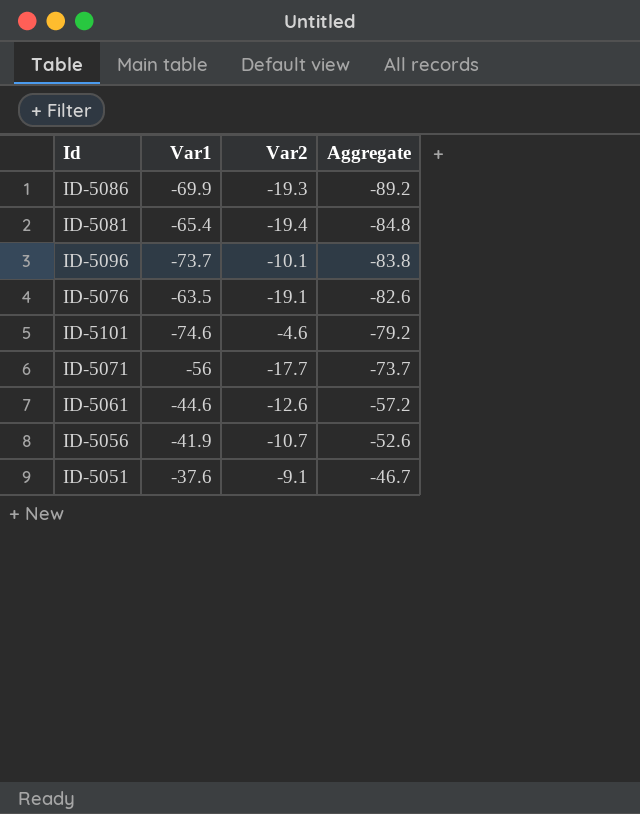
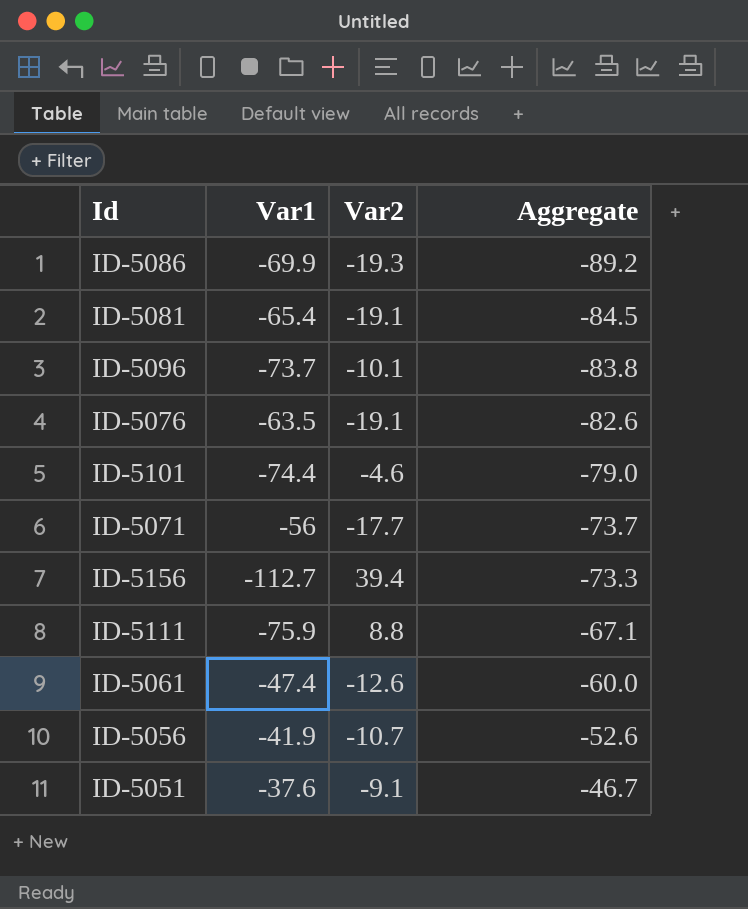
ID-5081 | Var2: -19.4 -> -19.1
ID-5081 | Aggregate: -84.8 -> -84.5
ID-5101 | Var1: -74.6 -> -74.4
ID-5101 | Aggregate: -79.2 -> -79.0
row ID-5156: none -> -112.7 | 39.4 | -73.3
row ID-5111: none -> -75.9 | 8.8 | -67.1
ID-5061 | Var1: -44.6 -> -47.4
ID-5061 | Aggregate: -57.2 -> -60.0

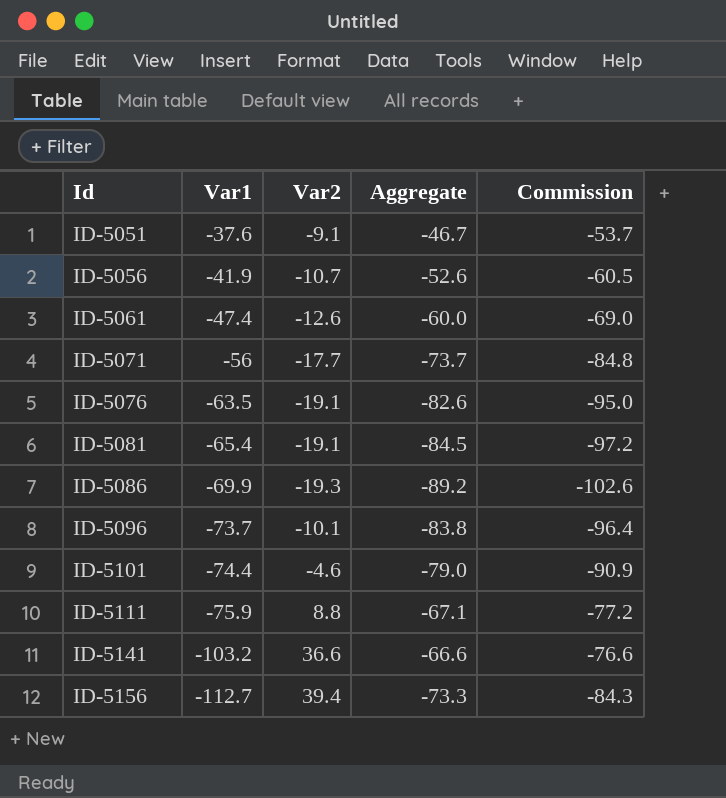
row order: Aggregate ascending -> Id ascending
column Commission | formula: none -> [Aggregate] * 1.15
row ID-5141: none -> -103.2 | 36.6 | -66.6 | -76.6

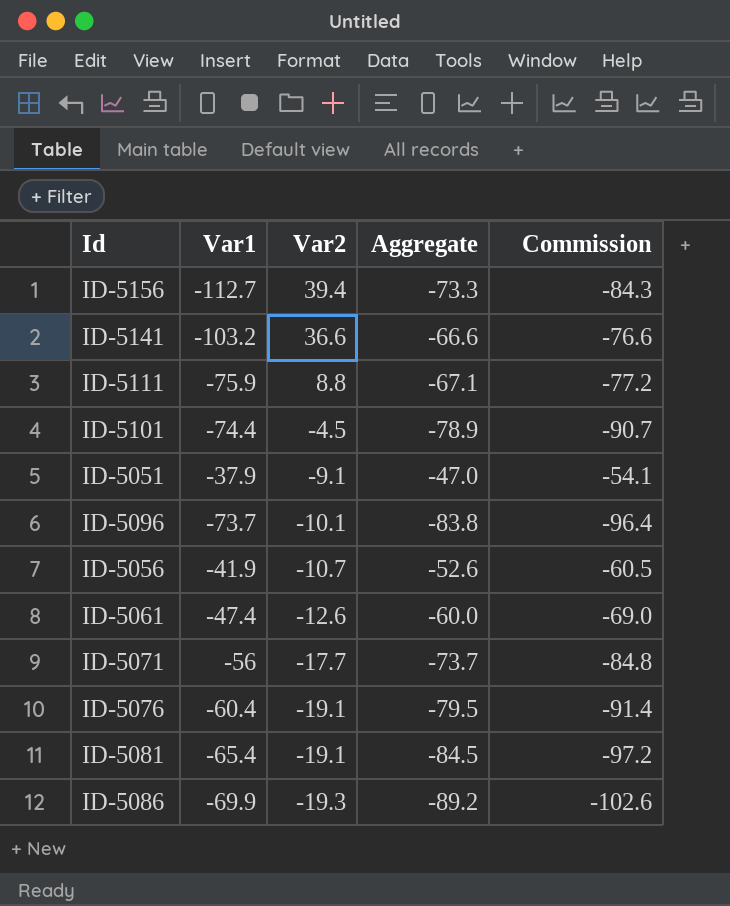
row order: Id ascending -> Var2 descending
ID-5101 | Var2: -4.6 -> -4.5
ID-5101 | Aggregate: -79.0 -> -78.9
ID-5101 | Commission: -90.9 -> -90.7
ID-5051 | Var1: -37.6 -> -37.9
ID-5051 | Aggregate: -46.7 -> -47.0
ID-5051 | Commission: -53.7 -> -54.1
ID-5076 | Var1: -63.5 -> -60.4
ID-5076 | Aggregate: -82.6 -> -79.5
ID-5076 | Commission: -95.0 -> -91.4

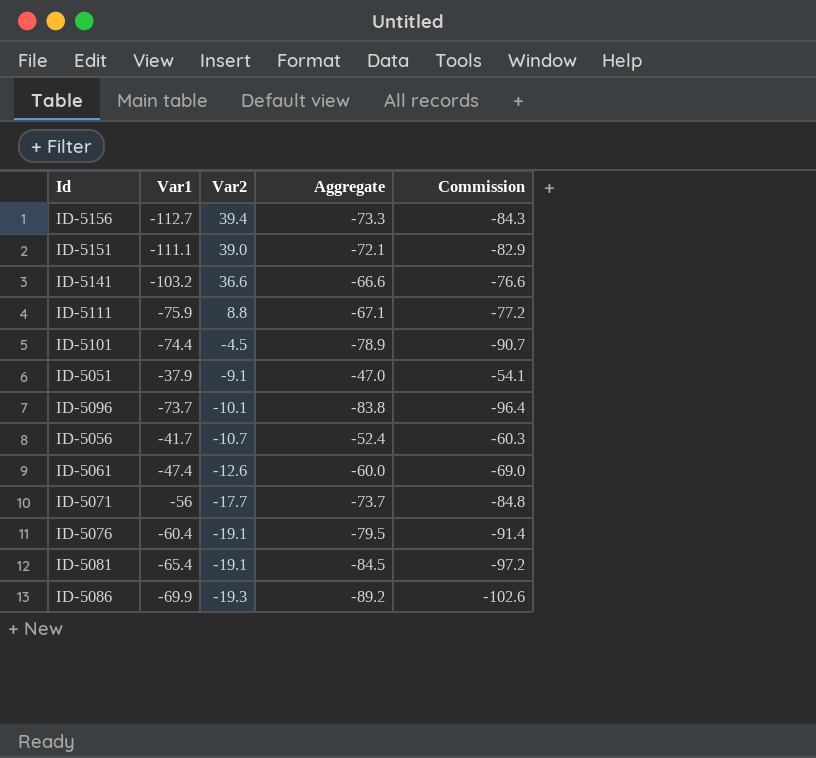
row ID-5151: none -> -111.1 | 39.0 | -72.1 | -82.9
ID-5056 | Var1: -41.9 -> -41.7
ID-5056 | Aggregate: -52.6 -> -52.4
ID-5056 | Commission: -60.5 -> -60.3

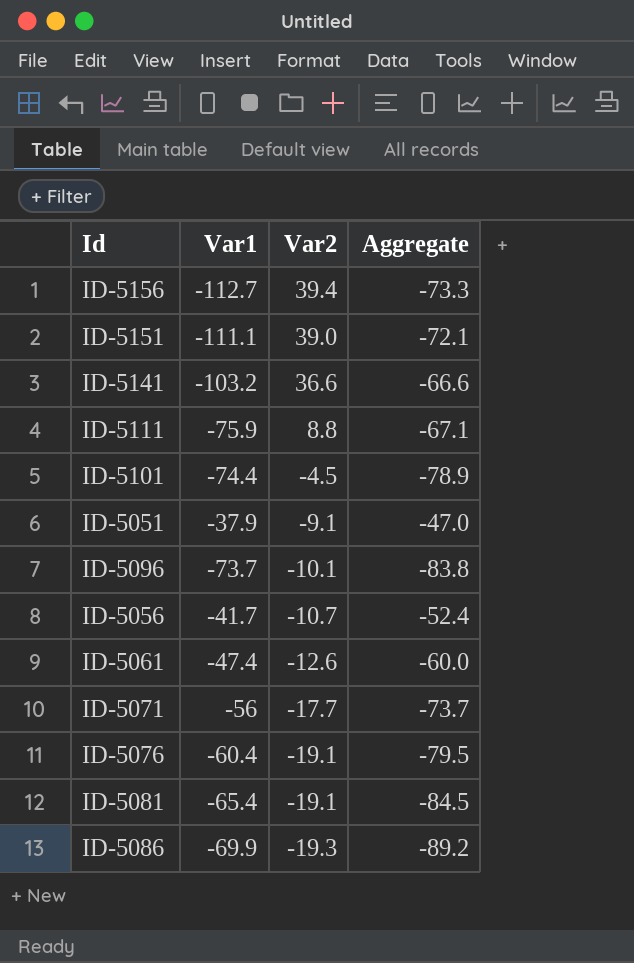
column Commission | formula: [Aggregate] * 1.15 -> none

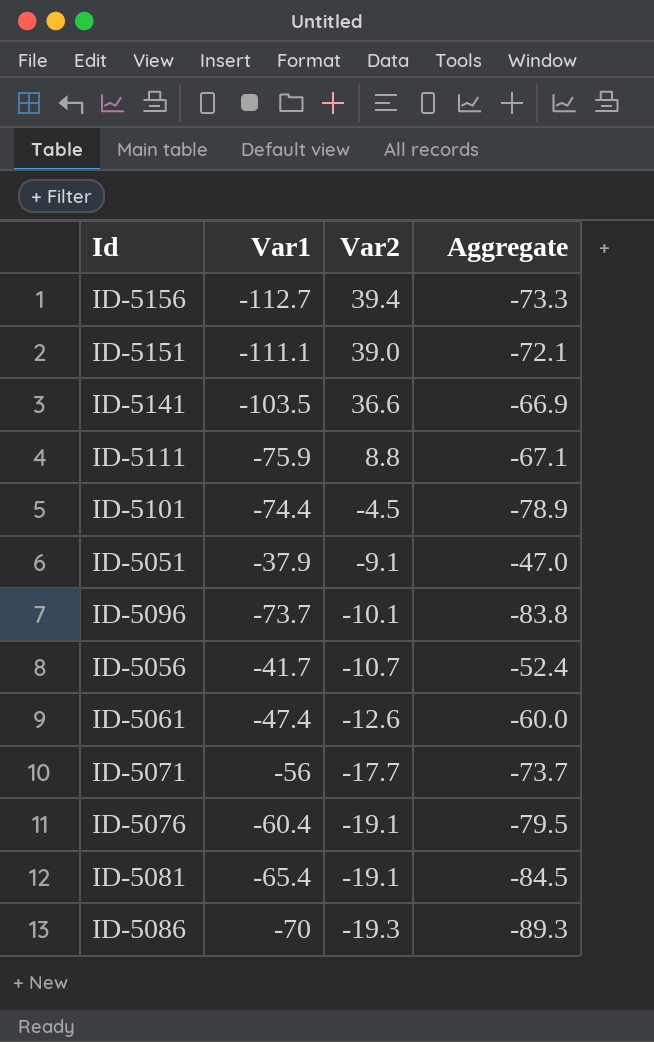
ID-5141 | Var1: -103.2 -> -103.5
ID-5141 | Aggregate: -66.6 -> -66.9
ID-5086 | Var1: -69.9 -> -70
ID-5086 | Aggregate: -89.2 -> -89.3

